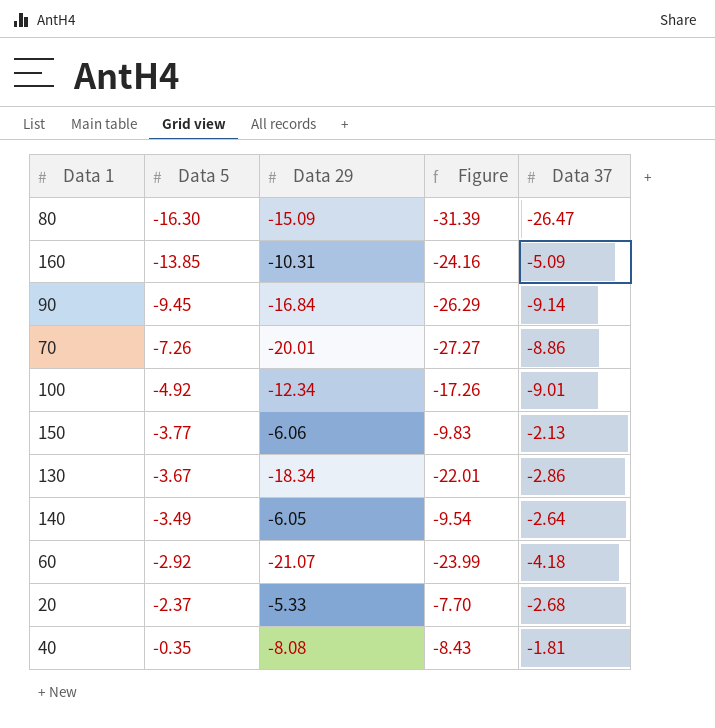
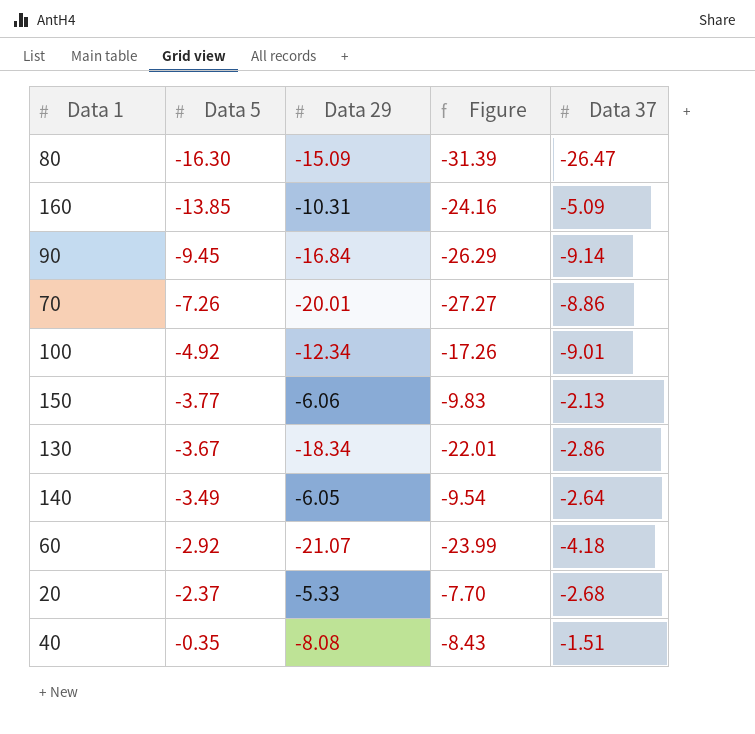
40 | Data 37: -1.81 -> -1.51

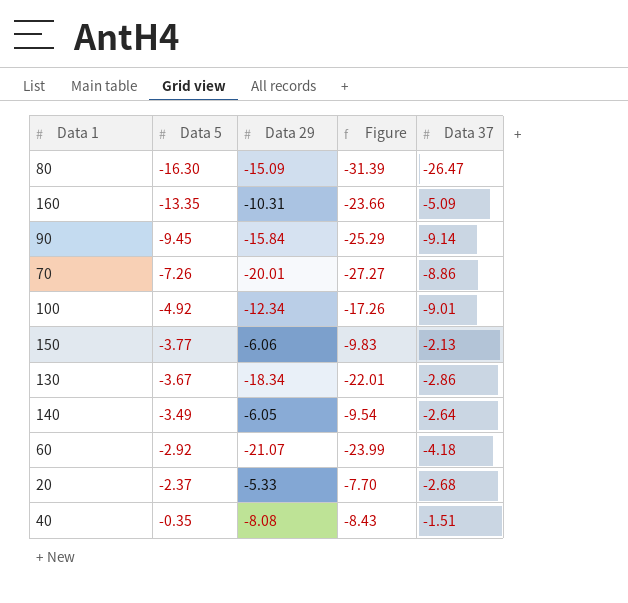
160 | Data 5: -13.85 -> -13.35
160 | Figure: -24.16 -> -23.66
90 | Data 29: -16.84 -> -15.84
90 | Figure: -26.29 -> -25.29

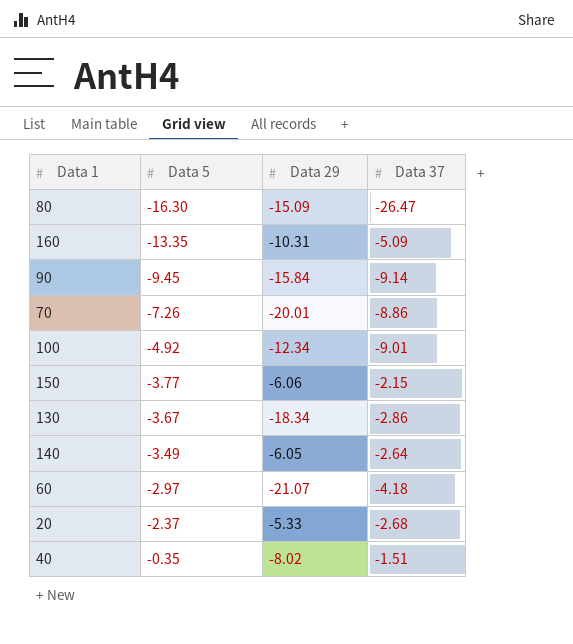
column Figure | formula: [Data 5] + [Data 29] -> none
150 | Data 37: -2.13 -> -2.15
60 | Data 5: -2.92 -> -2.97
40 | Data 29: -8.08 -> -8.02

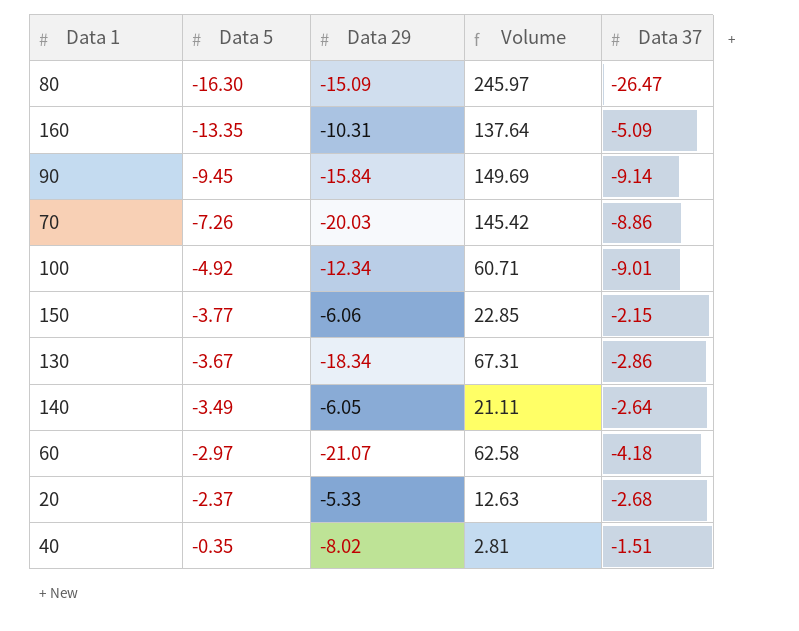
column Volume | formula: none -> [Data 5] * [Data 29]
70 | Data 29: -20.01 -> -20.03

